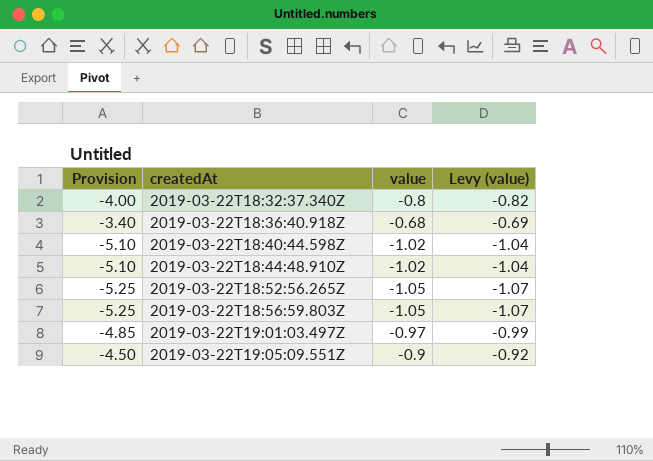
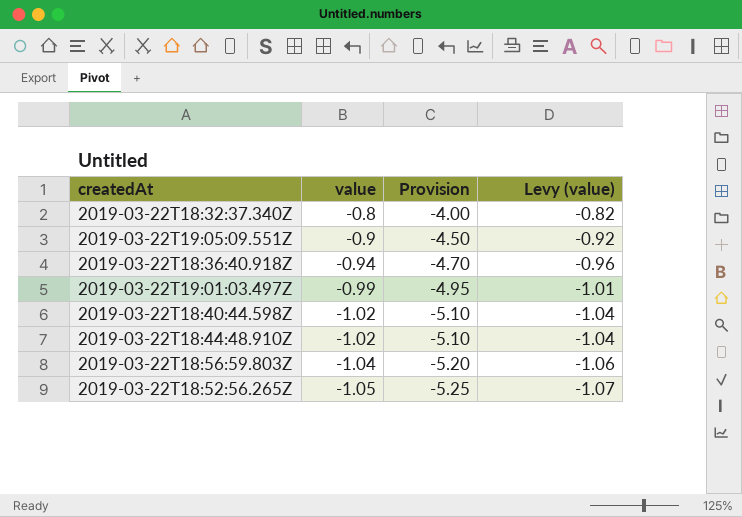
row order: createdAt ascending -> value descending
column Provision | position: 1 -> 3
2019-03-22T18:36:40.918Z | value: -0.68 -> -0.94
2019-03-22T18:36:40.918Z | Provision: -3.40 -> -4.70
2019-03-22T18:36:40.918Z | Levy (value): -0.69 -> -0.96
2019-03-22T19:01:03.497Z | value: -0.97 -> -0.99
2019-03-22T19:01:03.497Z | Provision: -4.85 -> -4.95
2019-03-22T19:01:03.497Z | Levy (value): -0.99 -> -1.01
2019-03-22T18:56:59.803Z | value: -1.05 -> -1.04
2019-03-22T18:56:59.803Z | Provision: -5.25 -> -5.20
2019-03-22T18:56:59.803Z | Levy (value): -1.07 -> -1.06

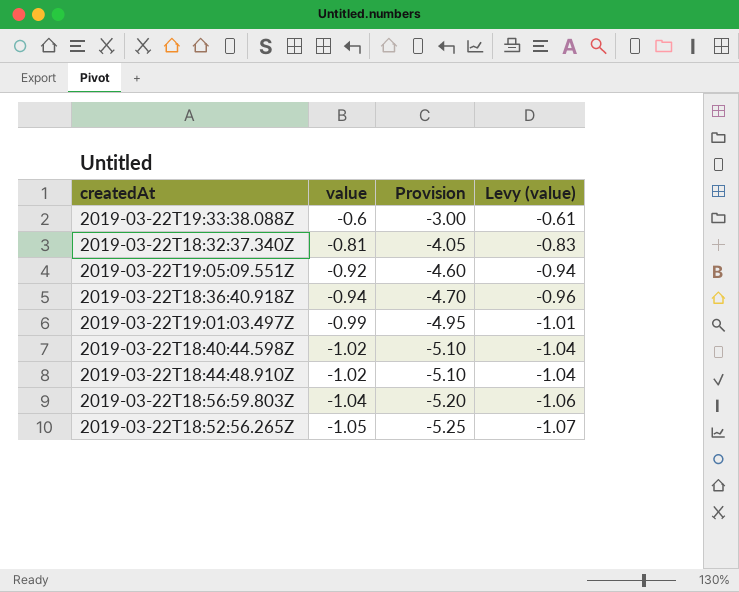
row 2019-03-22T19:33:38.088Z: none -> -0.6 | -3.00 | -0.61
2019-03-22T18:32:37.340Z | value: -0.8 -> -0.81
2019-03-22T18:32:37.340Z | Provision: -4.00 -> -4.05
2019-03-22T18:32:37.340Z | Levy (value): -0.82 -> -0.83
2019-03-22T19:05:09.551Z | value: -0.9 -> -0.92
2019-03-22T19:05:09.551Z | Provision: -4.50 -> -4.60
2019-03-22T19:05:09.551Z | Levy (value): -0.92 -> -0.94

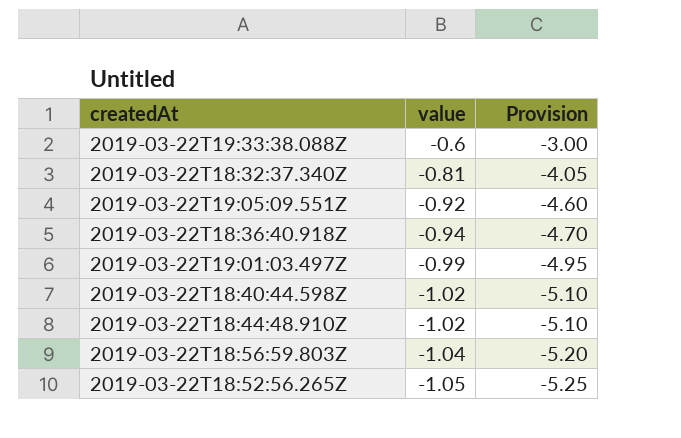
column Levy (value) | formula: [value] * 1.02 -> none

